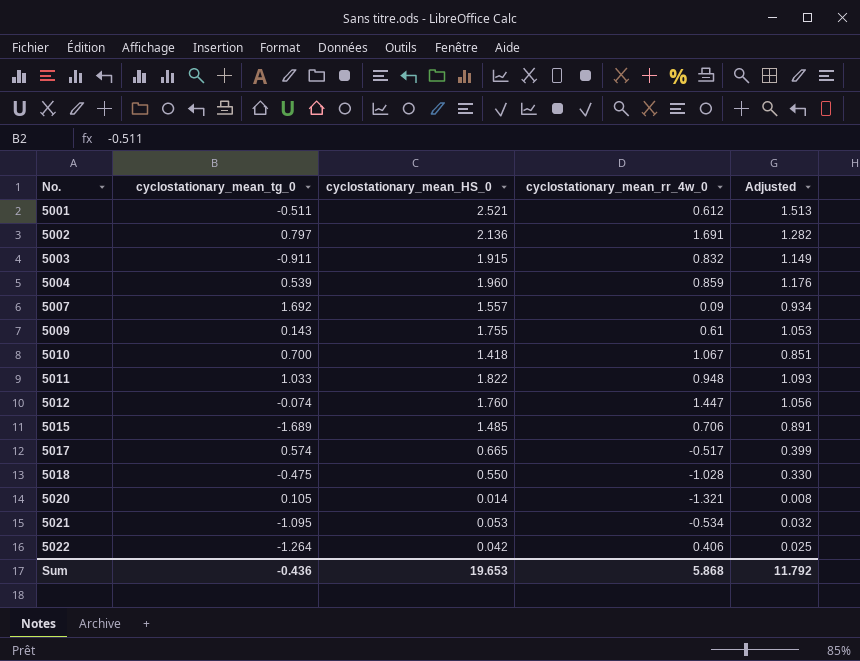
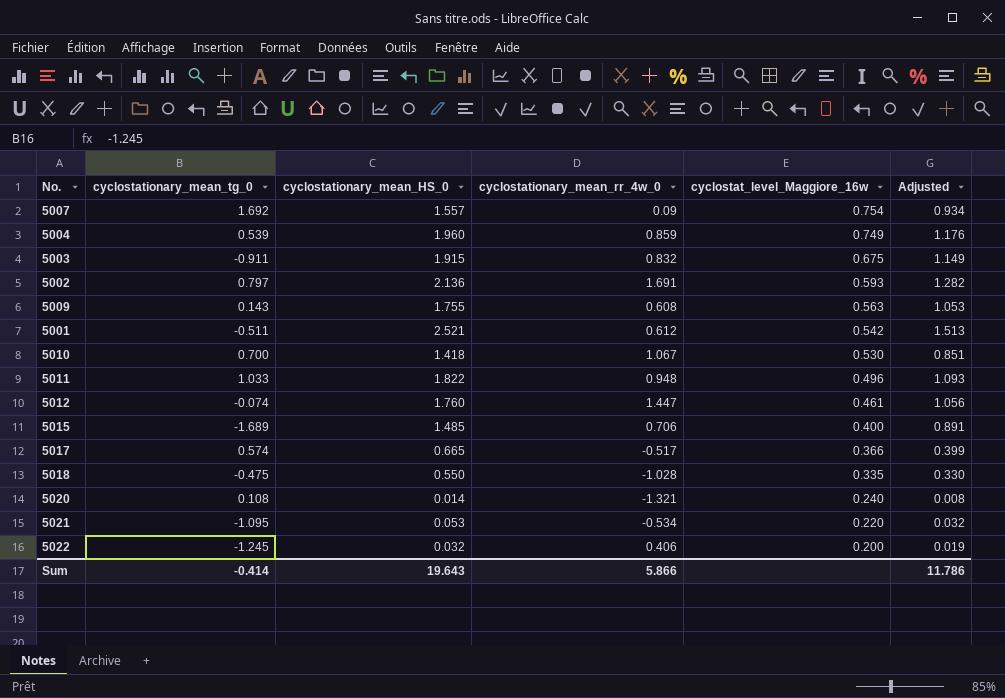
row order: No. ascending -> cyclostat_level_Maggiore_16w descending
column cyclostat_level_Maggiore_16w | position: none -> 5
5009 | cyclostationary_mean_rr_4w_0: 0.61 -> 0.608
5020 | cyclostationary_mean_tg_0: 0.105 -> 0.108
5022 | cyclostationary_mean_tg_0: -1.264 -> -1.245
5022 | cyclostationary_mean_HS_0: 0.042 -> 0.032
5022 | Adjusted: 0.025 -> 0.019
Sum | cyclostationary_mean_tg_0: -0.436 -> -0.414
Sum | cyclostationary_mean_HS_0: 19.653 -> 19.643
Sum | cyclostationary_mean_rr_4w_0: 5.868 -> 5.866
Sum | Adjusted: 11.792 -> 11.786

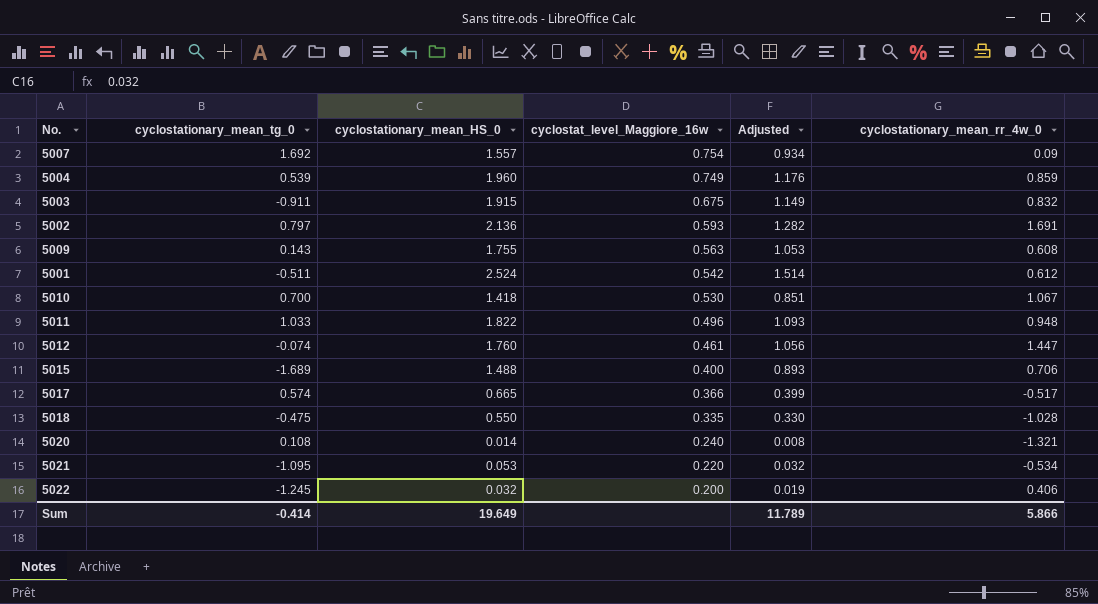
column cyclostationary_mean_rr_4w_0 | position: 4 -> 6
5001 | cyclostationary_mean_HS_0: 2.521 -> 2.524
5001 | Adjusted: 1.513 -> 1.514
5015 | cyclostationary_mean_HS_0: 1.485 -> 1.488
5015 | Adjusted: 0.891 -> 0.893
Sum | cyclostationary_mean_HS_0: 19.643 -> 19.649
Sum | Adjusted: 11.786 -> 11.789

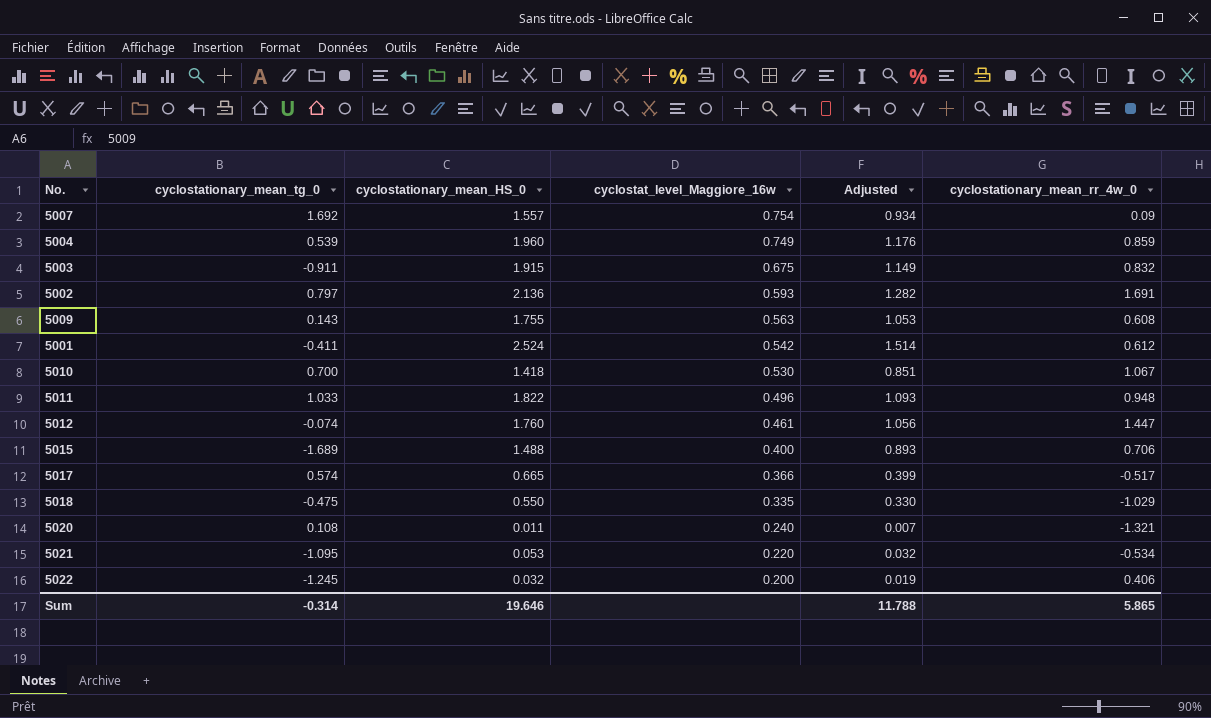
5001 | cyclostationary_mean_tg_0: -0.511 -> -0.411
5018 | cyclostationary_mean_rr_4w_0: -1.028 -> -1.029
5020 | cyclostationary_mean_HS_0: 0.014 -> 0.011
5020 | Adjusted: 0.008 -> 0.007
Sum | cyclostationary_mean_tg_0: -0.414 -> -0.314
Sum | cyclostationary_mean_HS_0: 19.649 -> 19.646
Sum | Adjusted: 11.789 -> 11.788
Sum | cyclostationary_mean_rr_4w_0: 5.866 -> 5.865

